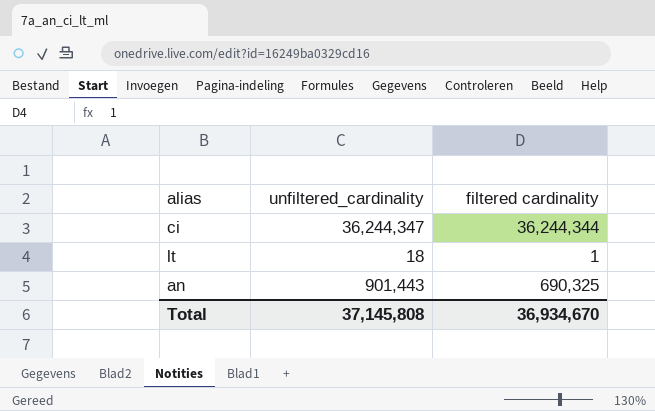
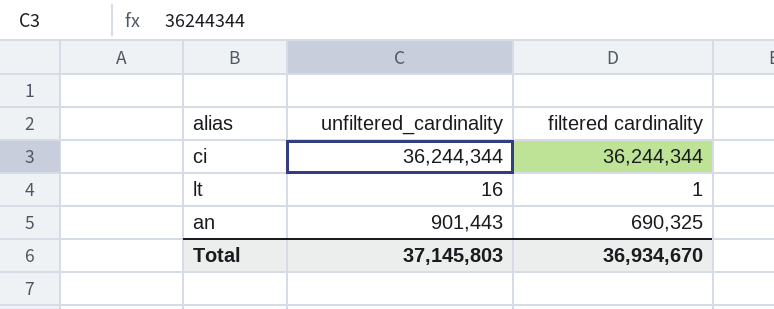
ci | unfiltered_cardinality: 36,244,347 -> 36,244,344
lt | unfiltered_cardinality: 18 -> 16
Total | unfiltered_cardinality: 37,145,808 -> 37,145,803

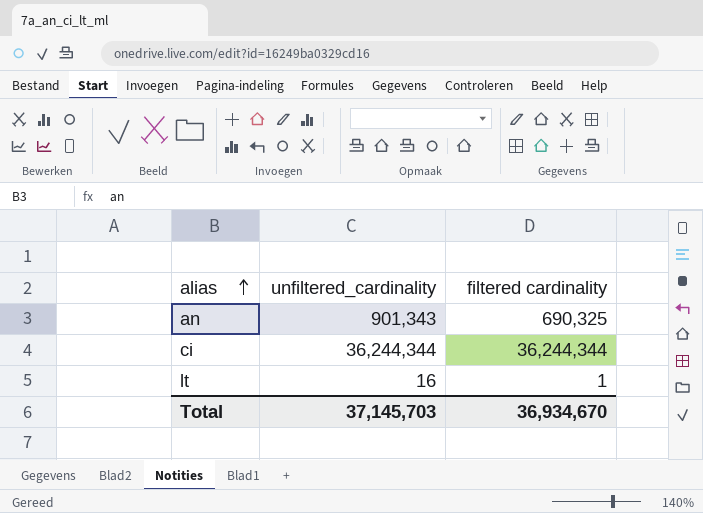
row order: none -> alias ascending
an | unfiltered_cardinality: 901,443 -> 901,343
Total | unfiltered_cardinality: 37,145,803 -> 37,145,703

